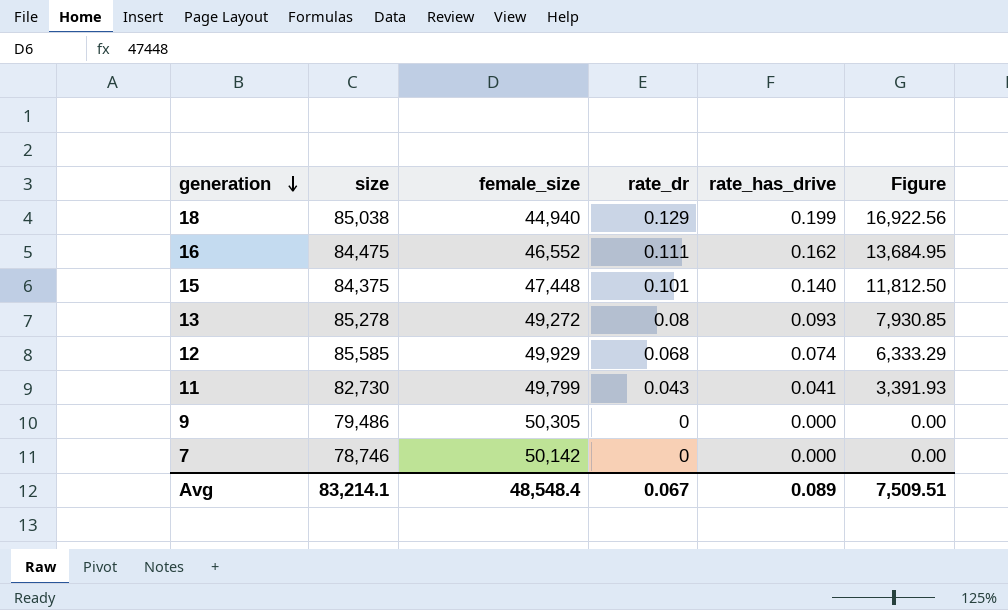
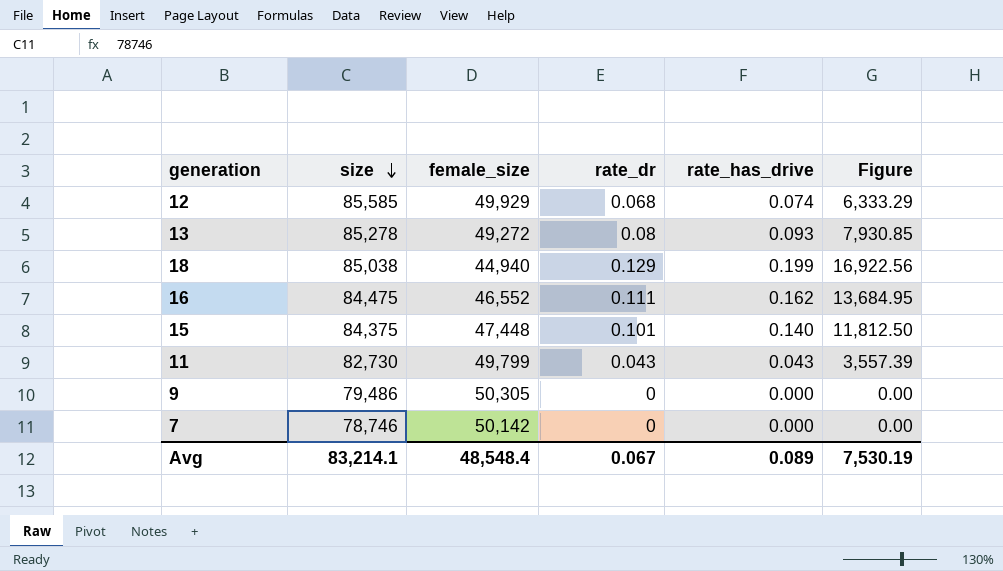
row order: generation descending -> size descending
11 | rate_has_drive: 0.041 -> 0.043
11 | Figure: 3,391.93 -> 3,557.39
Avg | Figure: 7,509.51 -> 7,530.19

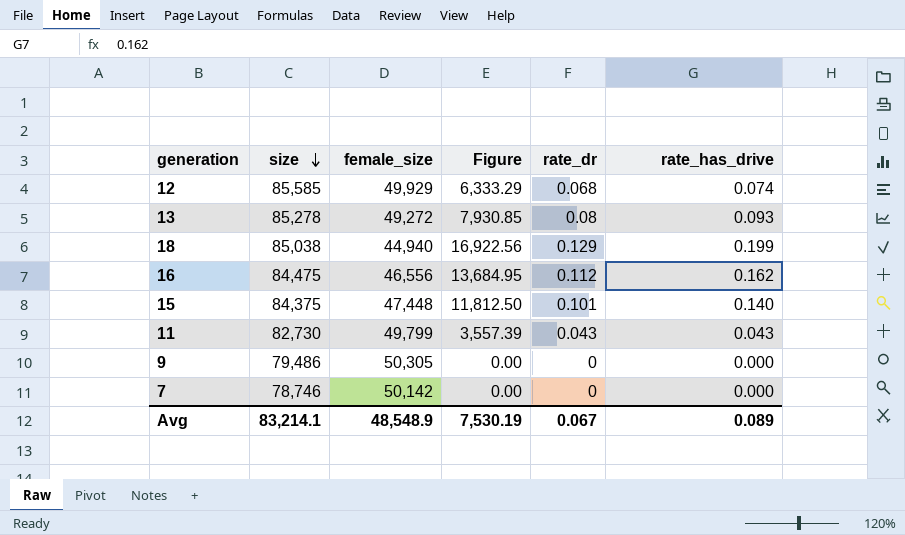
column Figure | position: 6 -> 4
16 | female_size: 46,552 -> 46,556
16 | rate_dr: 0.111 -> 0.112
Avg | female_size: 48,548.4 -> 48,548.9

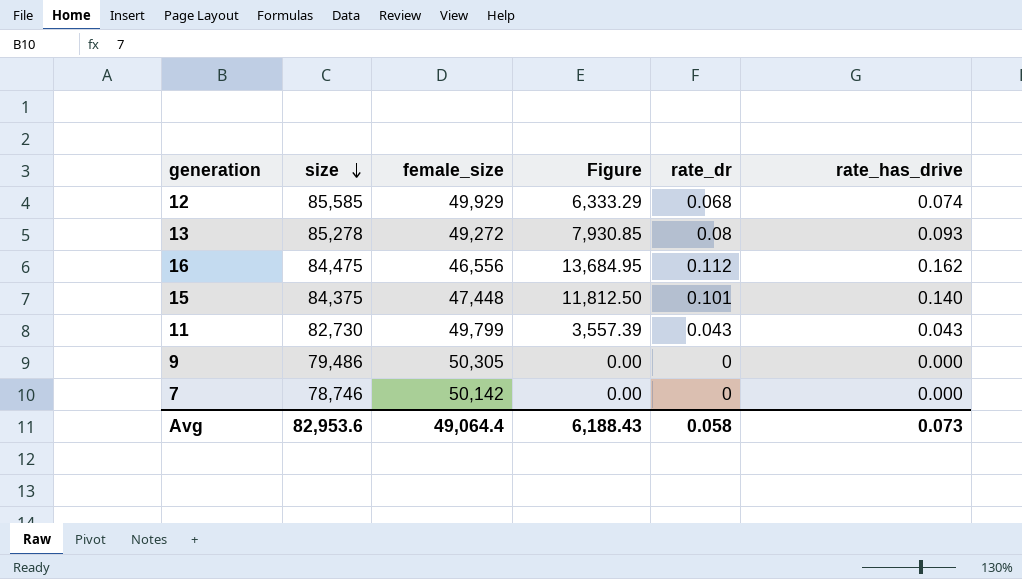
row 18: 85,038 | 44,940 | 16,922.56 | 0.129 | 0.199 -> none
Avg | size: 83,214.1 -> 82,953.6
Avg | female_size: 48,548.9 -> 49,064.4
Avg | Figure: 7,530.19 -> 6,188.43
Avg | rate_dr: 0.067 -> 0.058
Avg | rate_has_drive: 0.089 -> 0.073

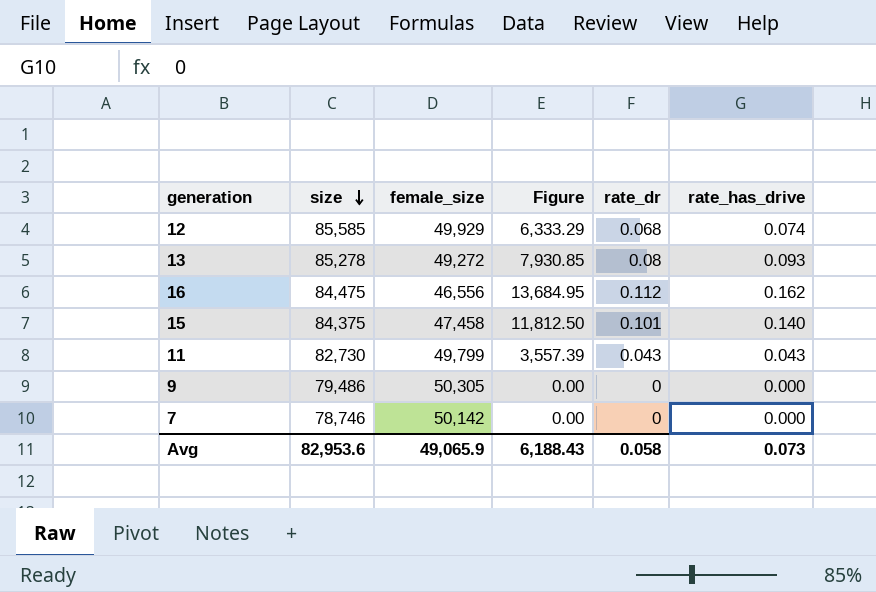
15 | female_size: 47,448 -> 47,458
Avg | female_size: 49,064.4 -> 49,065.9

